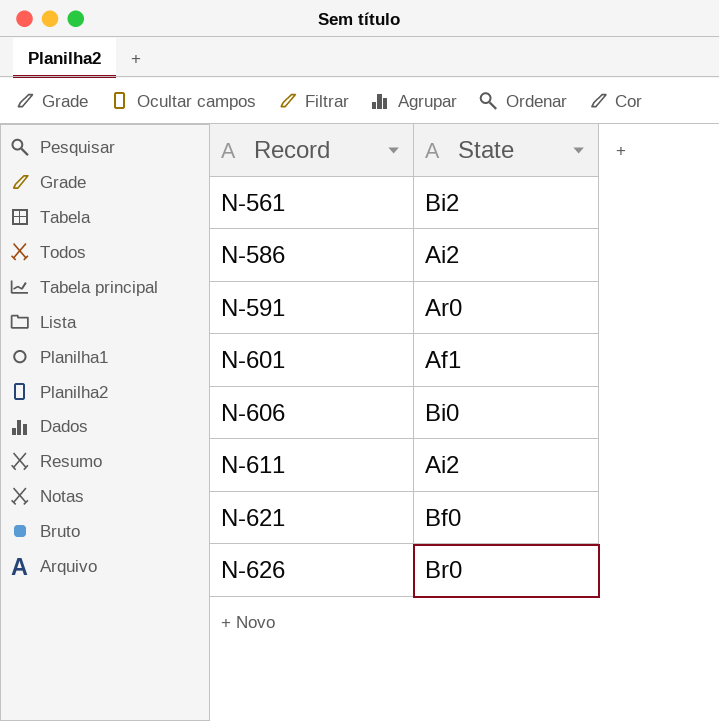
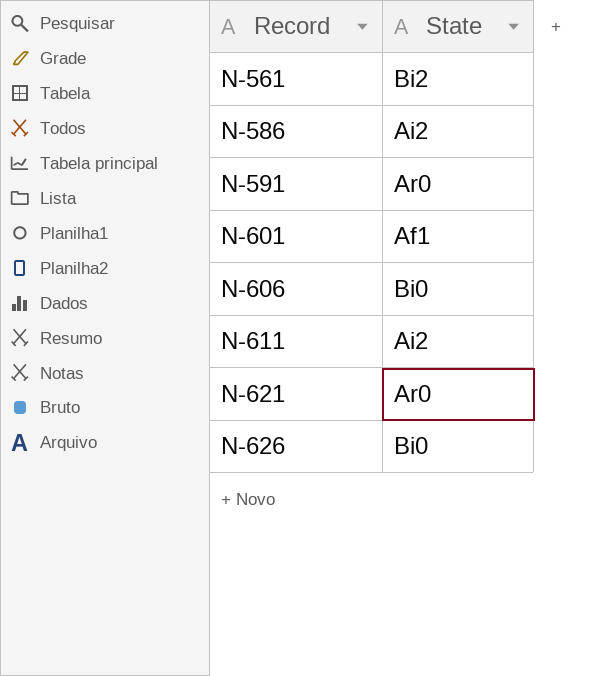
N-621 | State: Bf0 -> Ar0
N-626 | State: Br0 -> Bi0

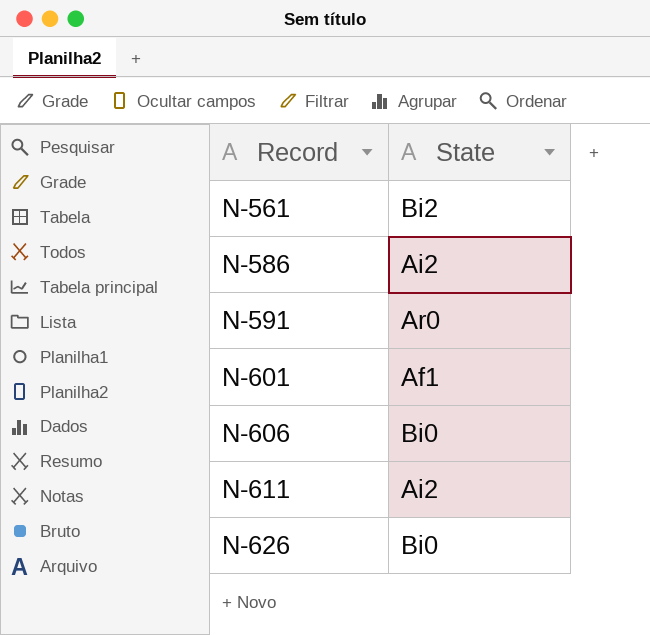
row N-621: Ar0 -> none

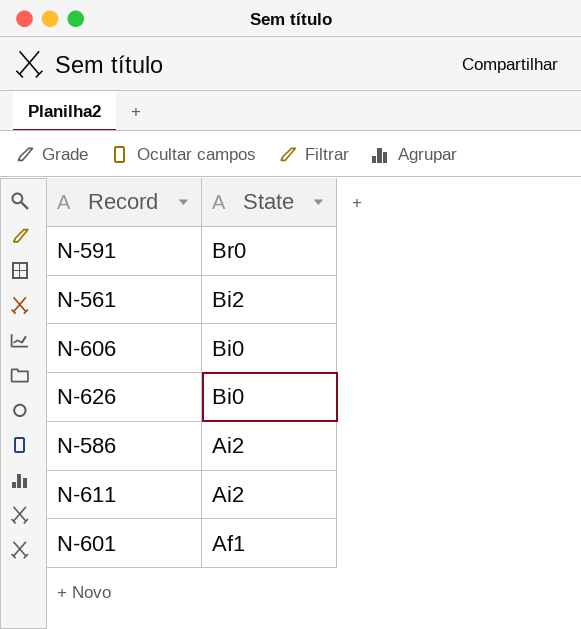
row order: Record ascending -> State descending
N-591 | State: Ar0 -> Br0

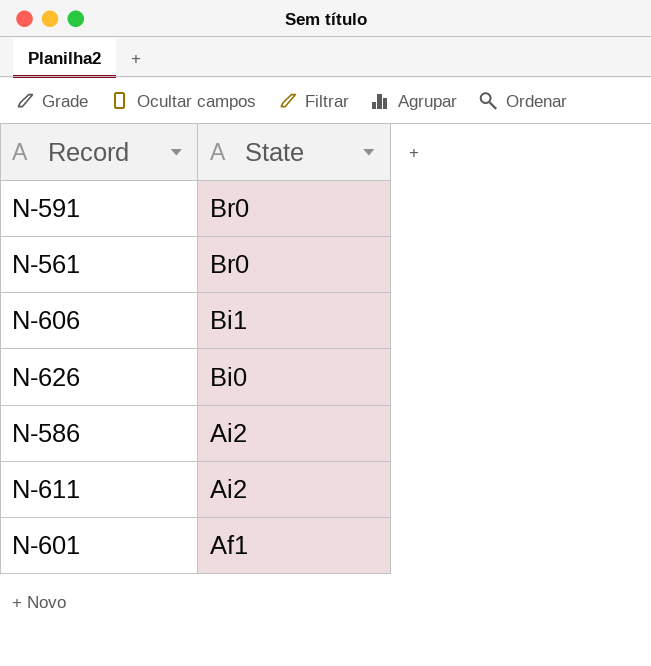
N-561 | State: Bi2 -> Br0
N-606 | State: Bi0 -> Bi1

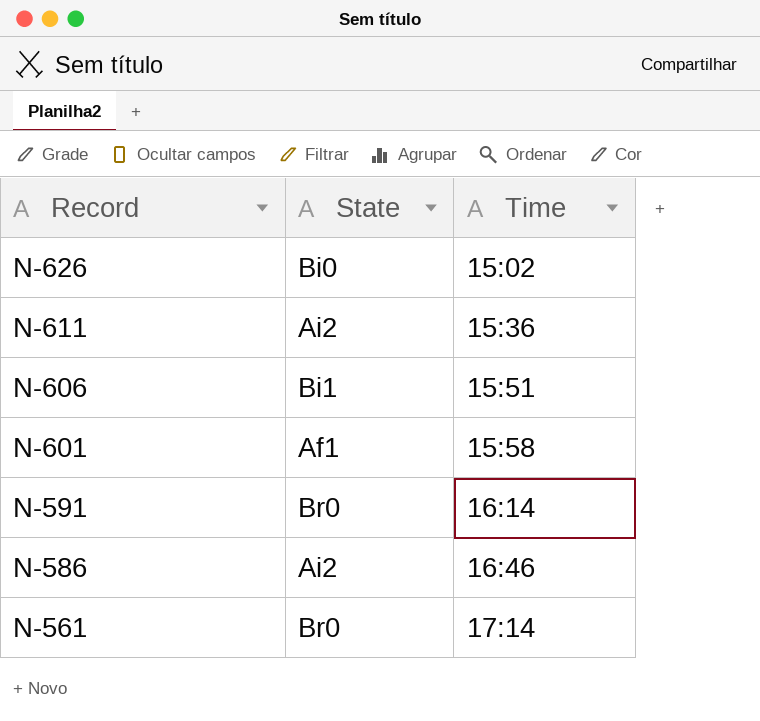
row order: State descending -> Record descending
column Time | position: none -> 3

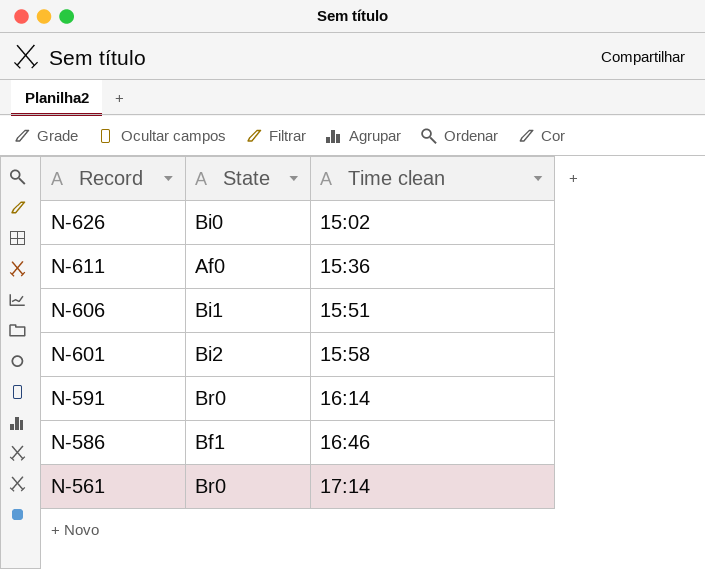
column name: Time -> Time clean
N-611 | State: Ai2 -> Af0
N-601 | State: Af1 -> Bi2
N-586 | State: Ai2 -> Bf1

